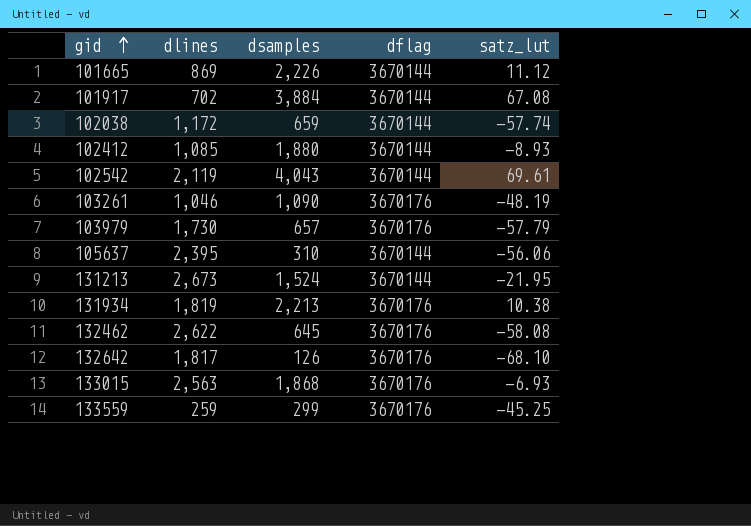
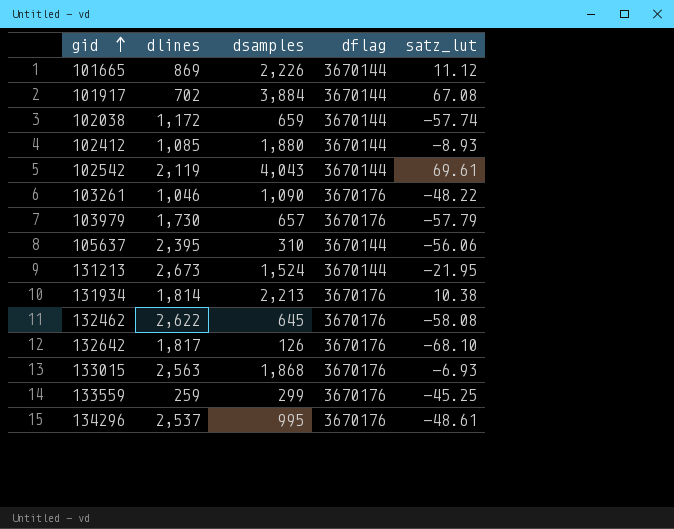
103261 | satz_lut: -48.19 -> -48.22
131934 | dlines: 1,819 -> 1,814
row 134296: none -> 2,537 | 995 | 3670176 | -48.61

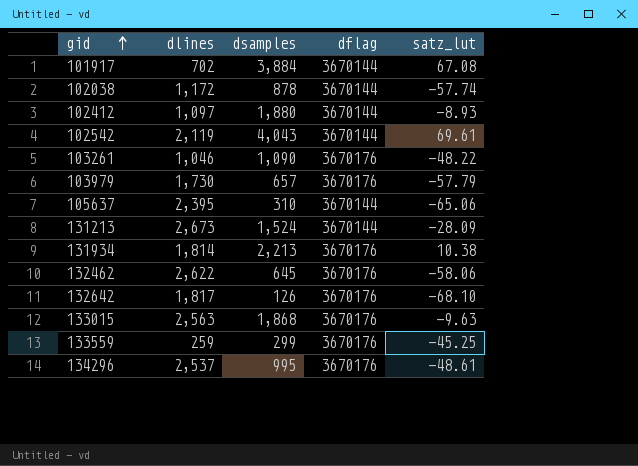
row 101665: 869 | 2,226 | 3670144 | 11.12 -> none
102038 | dsamples: 659 -> 878
102412 | dlines: 1,085 -> 1,097
105637 | satz_lut: -56.06 -> -65.06
131213 | satz_lut: -21.95 -> -28.09
132462 | satz_lut: -58.08 -> -58.06
133015 | satz_lut: -6.93 -> -9.63

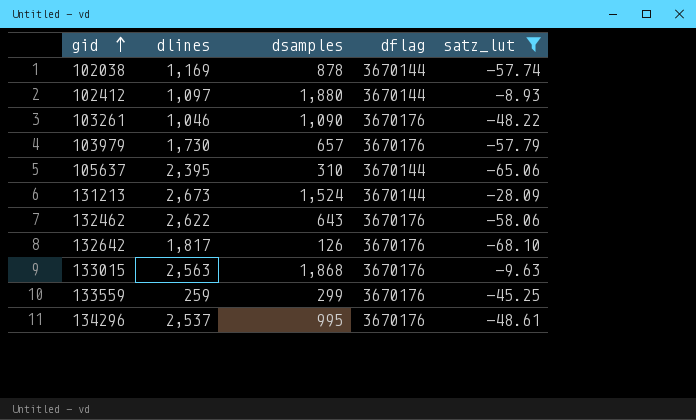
filter: none -> satz_lut <= -8.93
102038 | dlines: 1,172 -> 1,169
132462 | dsamples: 645 -> 643

